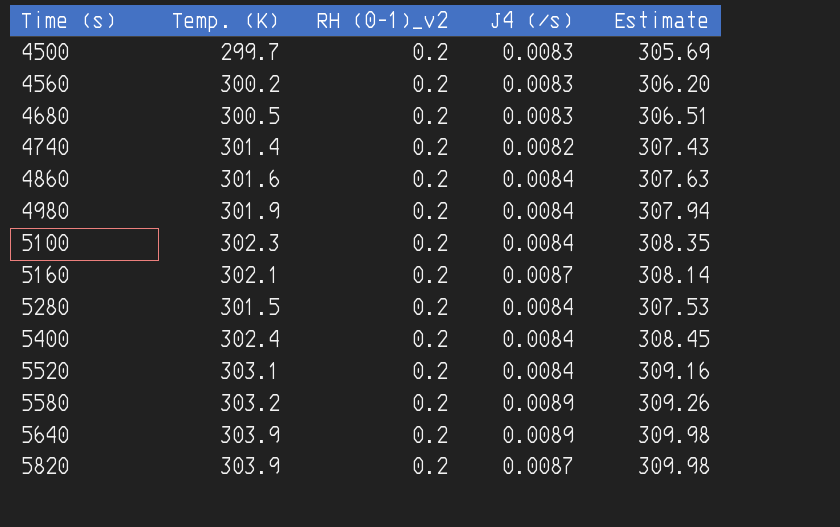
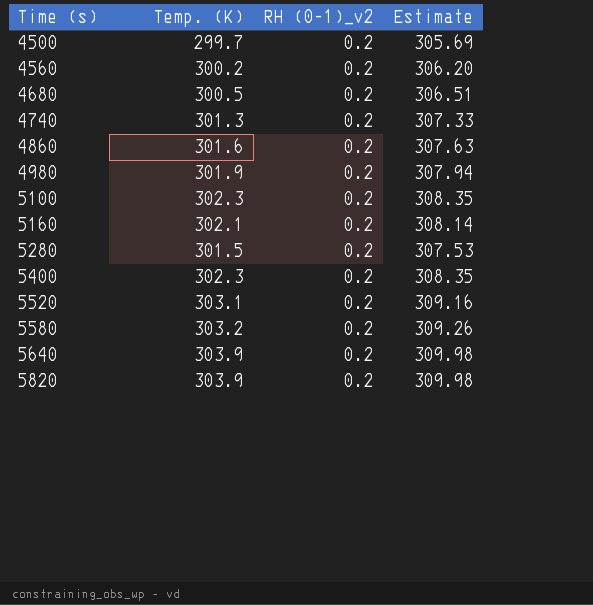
column J4 (/s) | position: 4 -> none
4740 | Temp. (K): 301.4 -> 301.3
4740 | Estimate: 307.43 -> 307.33
5400 | Temp. (K): 302.4 -> 302.3
5400 | Estimate: 308.45 -> 308.35

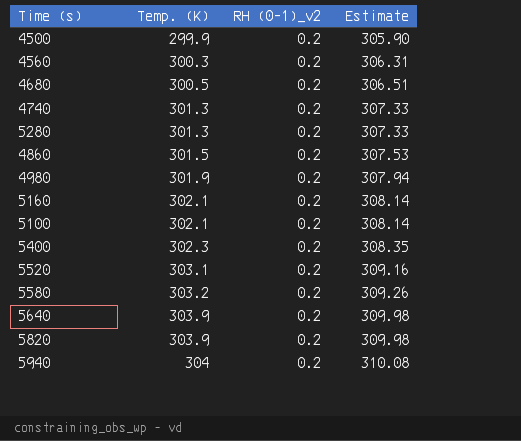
row order: Time (s) ascending -> Temp. (K) ascending
4500 | Temp. (K): 299.7 -> 299.9
4500 | Estimate: 305.69 -> 305.90
4560 | Temp. (K): 300.2 -> 300.3
4560 | Estimate: 306.20 -> 306.31
5280 | Temp. (K): 301.5 -> 301.3
5280 | Estimate: 307.53 -> 307.33
4860 | Temp. (K): 301.6 -> 301.5
4860 | Estimate: 307.63 -> 307.53
5100 | Temp. (K): 302.3 -> 302.1
5100 | Estimate: 308.35 -> 308.14
row 5940: none -> 304 | 0.2 | 310.08

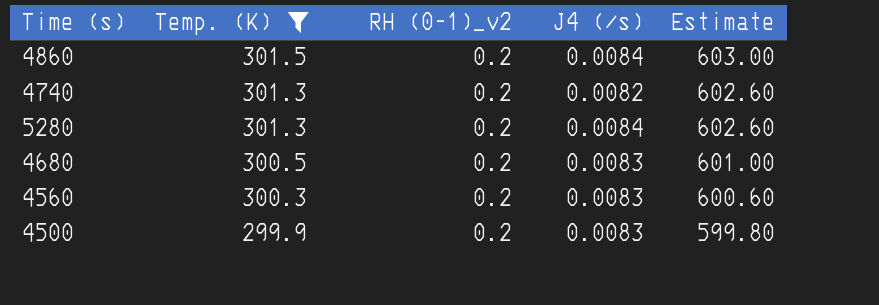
filter: none -> Temp. (K) <= 301.5
row order: Temp. (K) ascending -> Temp. (K) descending
column J4 (/s) | position: none -> 4
column Estimate | formula: [Temp. (K)] * 1.02 -> [Temp. (K)] * 2

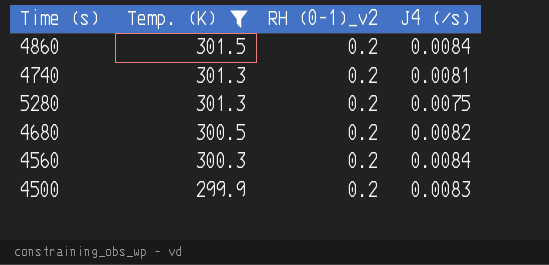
column Estimate | formula: [Temp. (K)] * 2 -> none
4740 | J4 (/s): 0.0082 -> 0.0081
5280 | J4 (/s): 0.0084 -> 0.0075
4680 | J4 (/s): 0.0083 -> 0.0082
4560 | J4 (/s): 0.0083 -> 0.0084

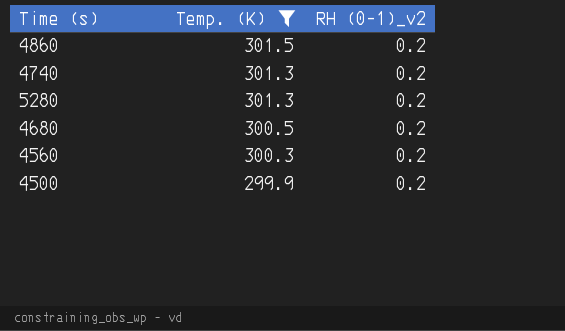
column J4 (/s) | position: 4 -> none

